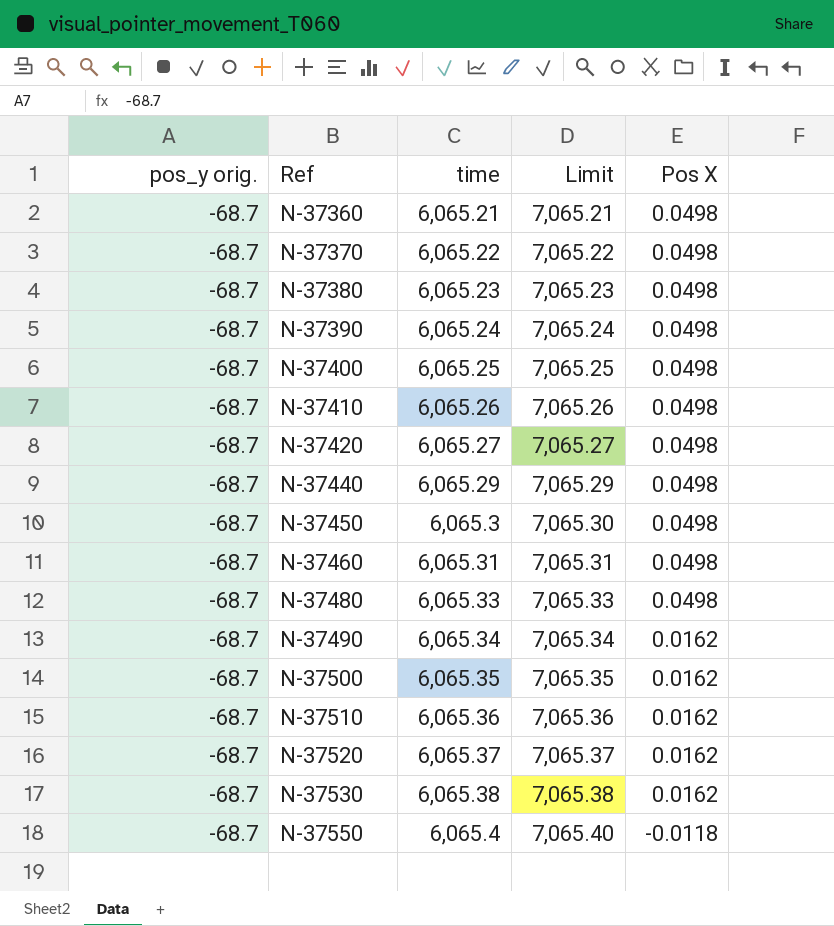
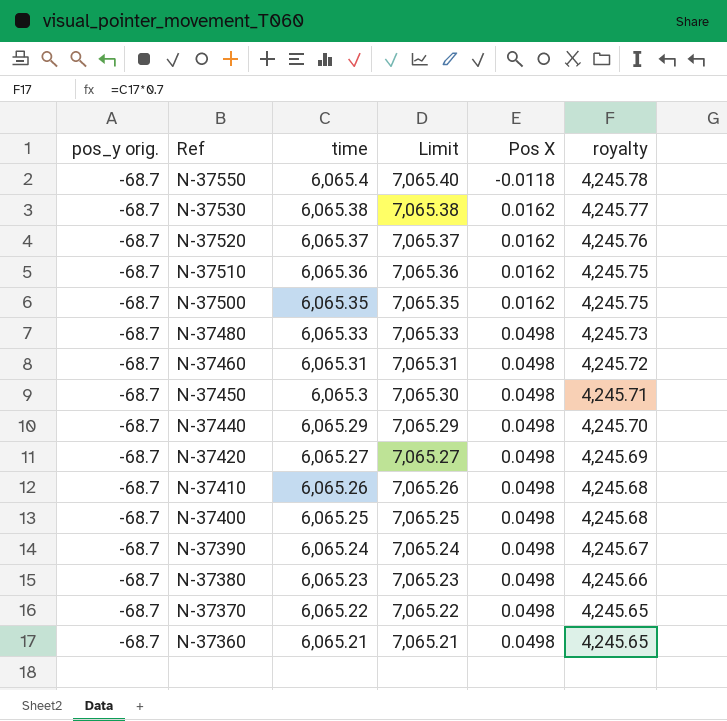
row order: Ref ascending -> Ref descending
column royalty | formula: none -> [time] * 0.7
row N-37490: -68.7 | 6,065.34 | 7,065.34 | 0.0162 -> none

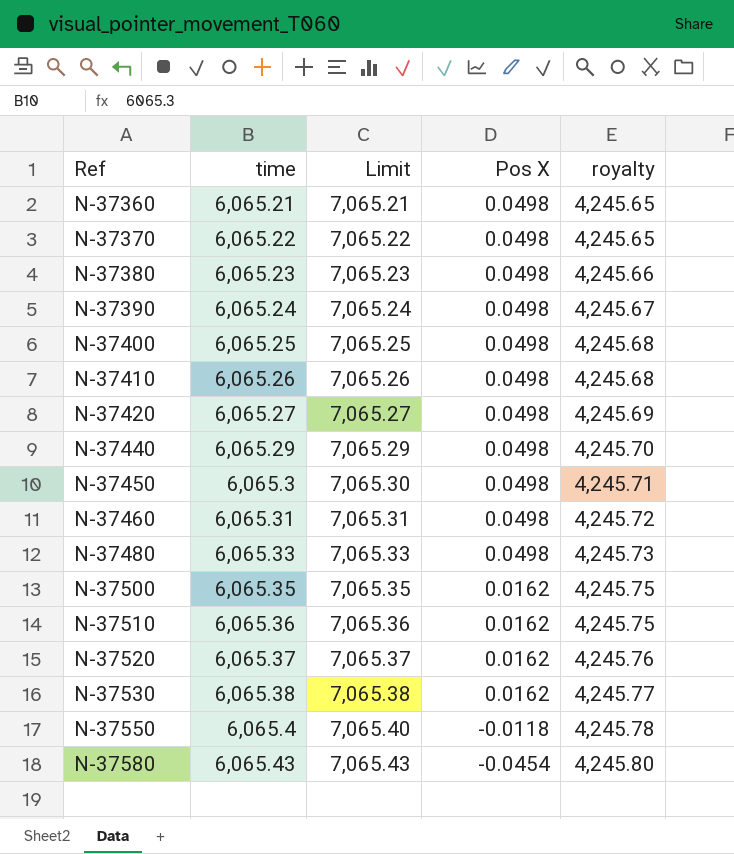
row order: Ref descending -> Ref ascending
column pos_y orig. | position: 1 -> none
row N-37580: none -> 6,065.43 | 7,065.43 | -0.0454 | 4,245.80

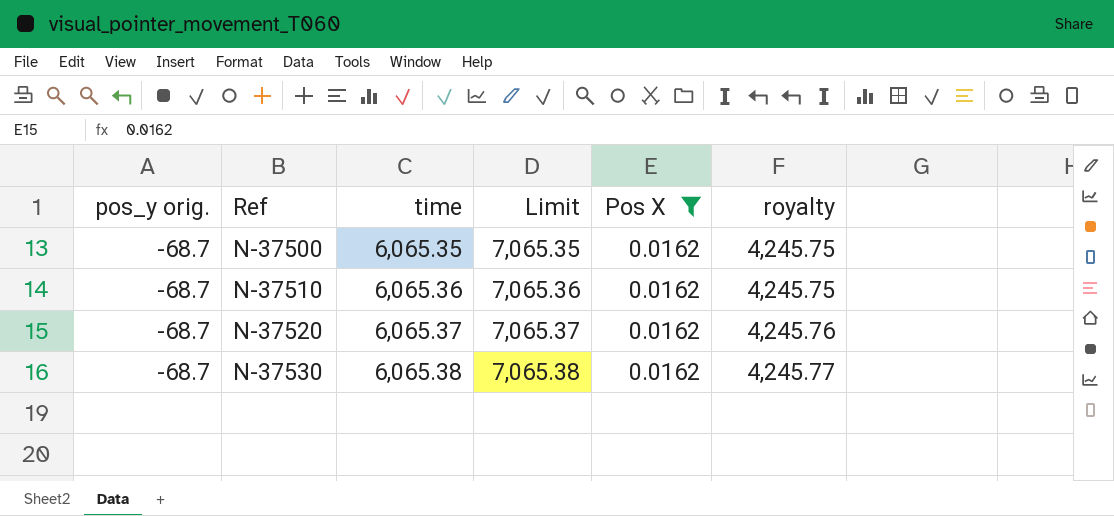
filter: none -> Pos X = 0.0162
column pos_y orig. | position: none -> 1

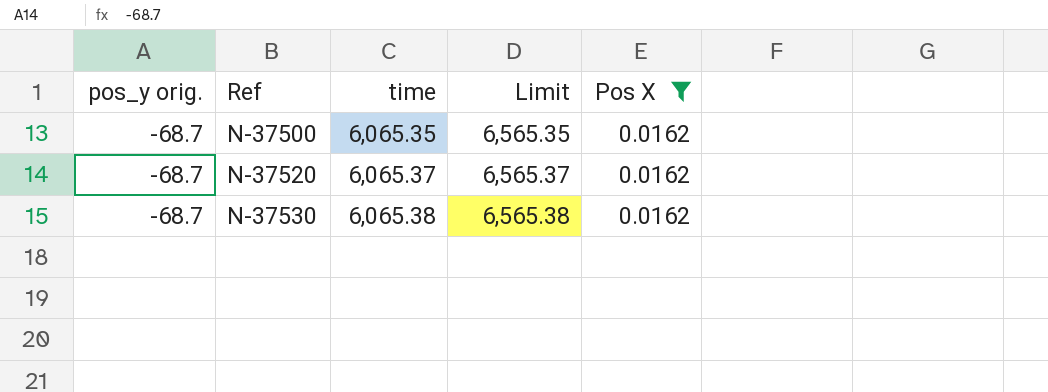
column royalty | formula: [time] * 0.7 -> none
column Limit | formula: [time] + 1000 -> [time] + 500
row N-37510: -68.7 | 6,065.36 | 7,065.36 | 0.0162 | 4,245.75 -> none

